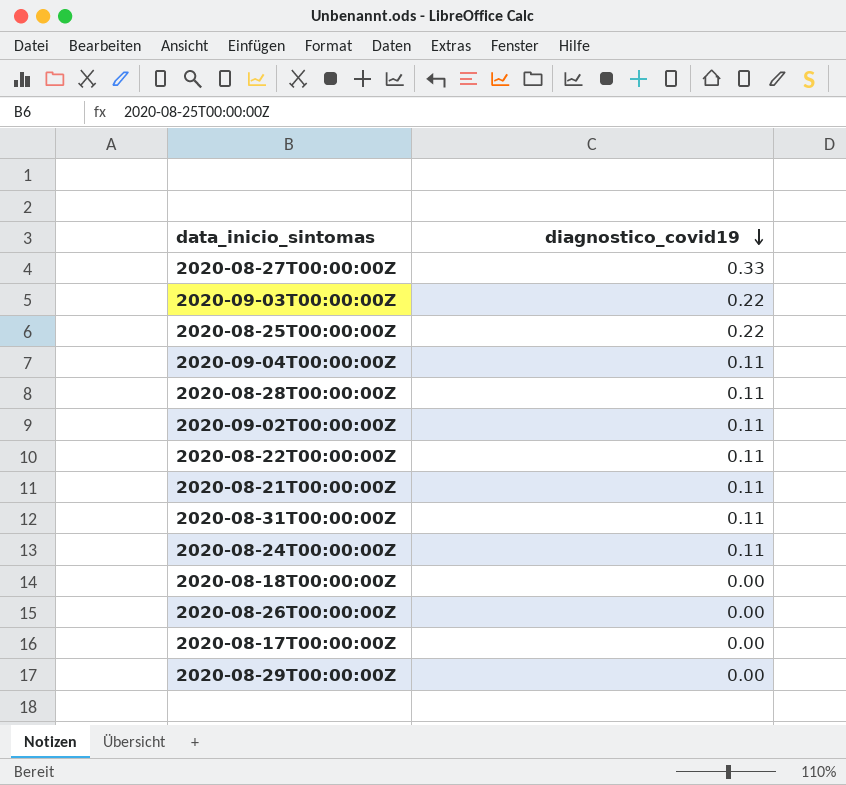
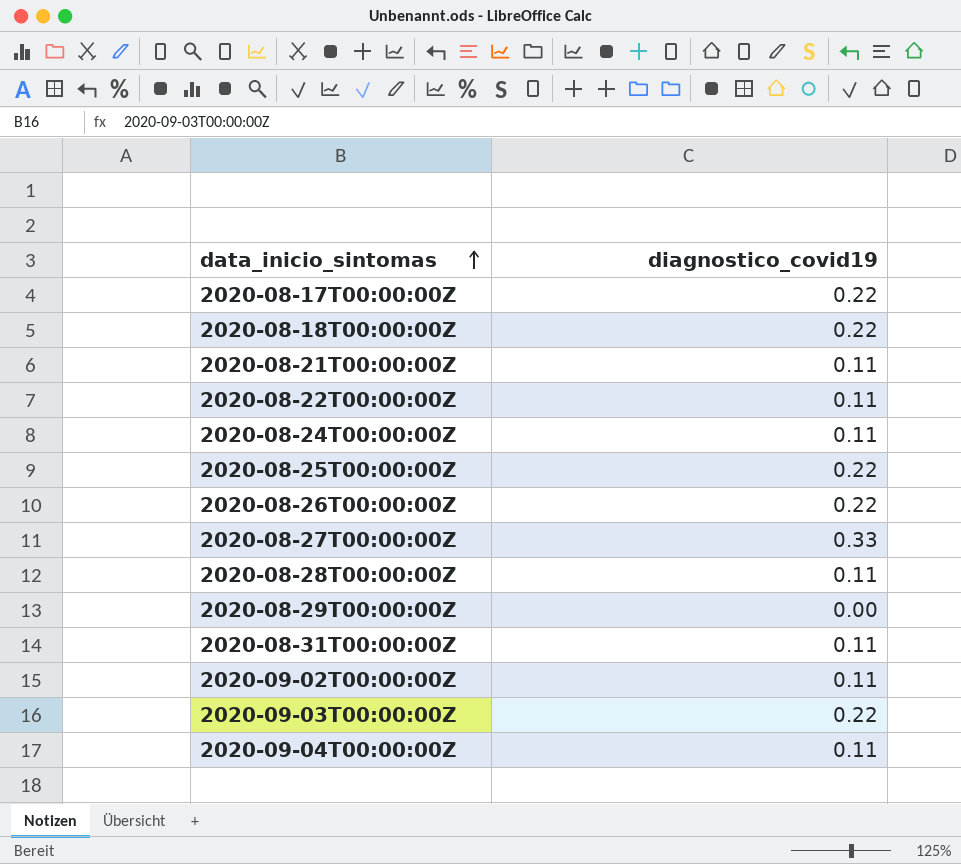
row order: diagnostico_covid19 descending -> data_inicio_sintomas ascending
2020-08-17T00:00:00Z | diagnostico_covid19: 0.00 -> 0.22
2020-08-18T00:00:00Z | diagnostico_covid19: 0.00 -> 0.22
2020-08-26T00:00:00Z | diagnostico_covid19: 0.00 -> 0.22

